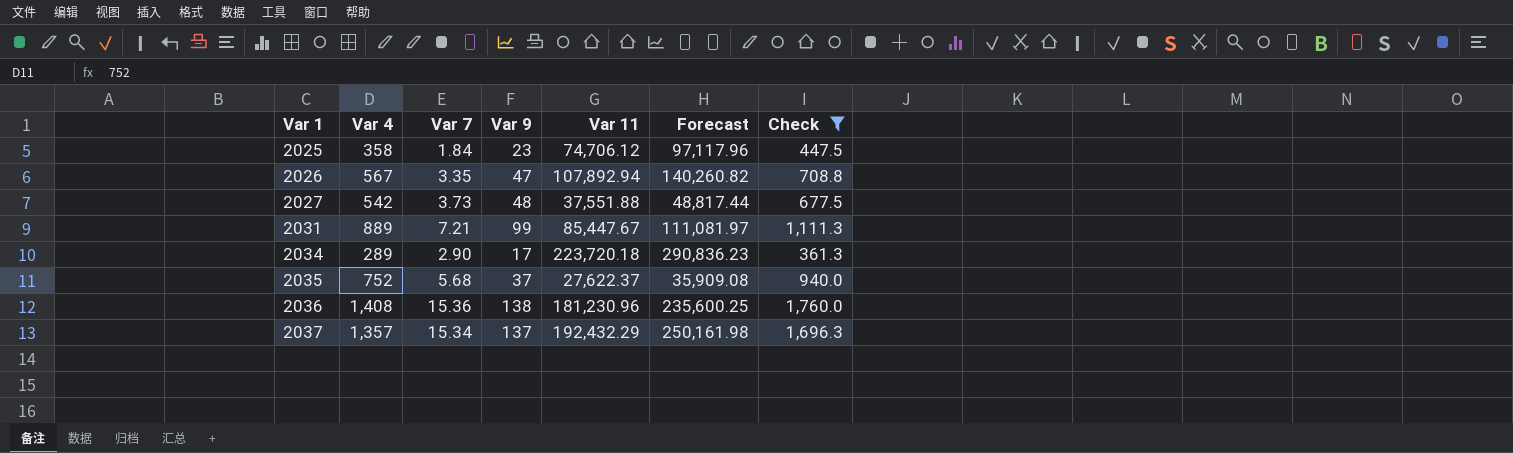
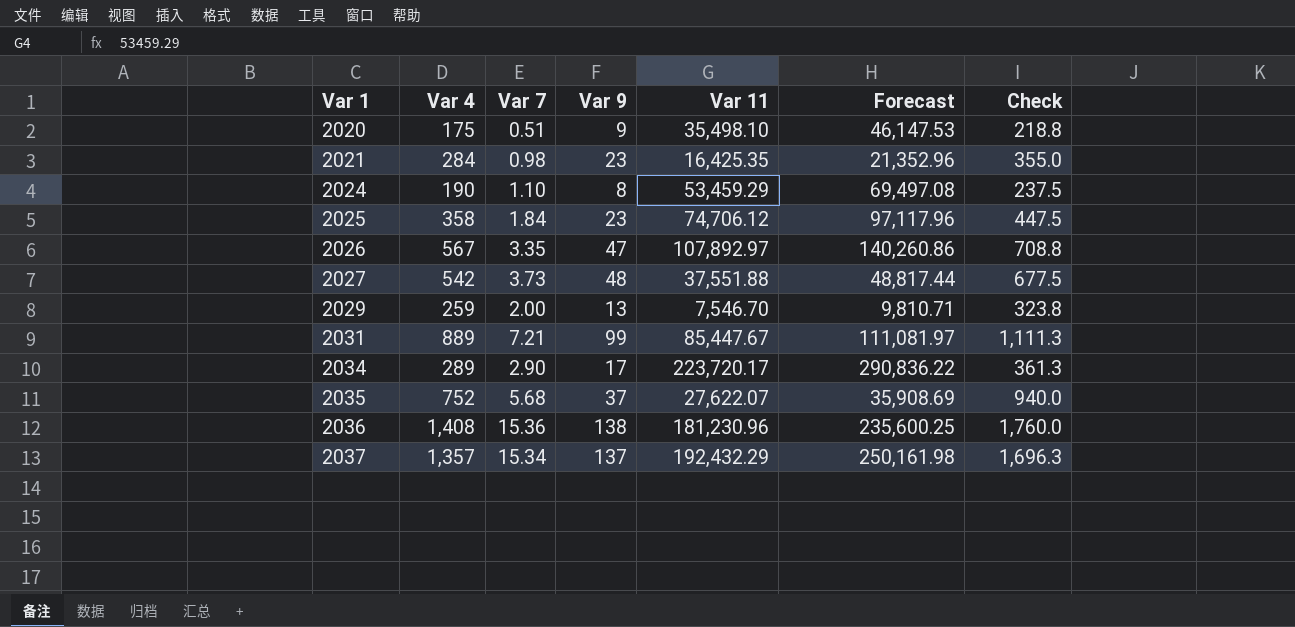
filter: Check >= 361.3 -> none
2026 | Var 11: 107,892.94 -> 107,892.97
2026 | Forecast: 140,260.82 -> 140,260.86
2034 | Var 11: 223,720.18 -> 223,720.17
2034 | Forecast: 290,836.23 -> 290,836.22
2035 | Var 11: 27,622.37 -> 27,622.07
2035 | Forecast: 35,909.08 -> 35,908.69

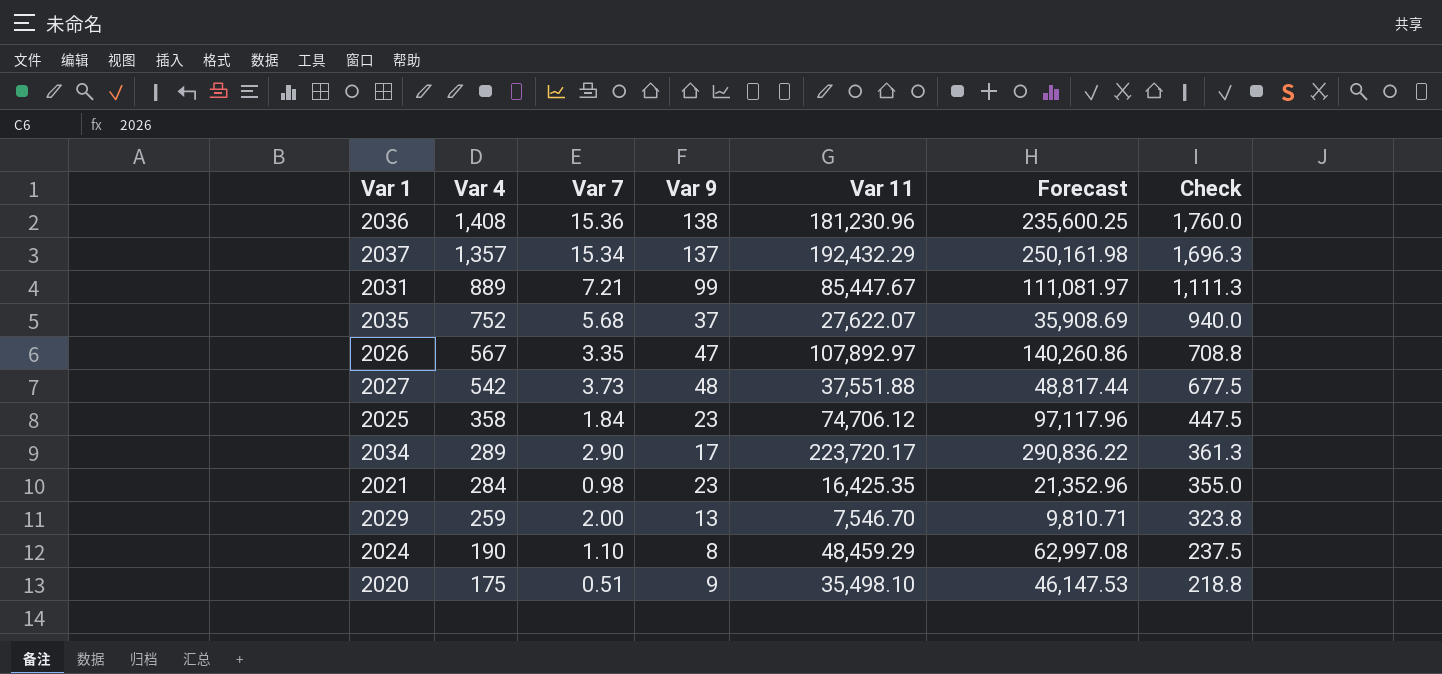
row order: Var 1 ascending -> Var 4 descending
2024 | Var 11: 53,459.29 -> 48,459.29
2024 | Forecast: 69,497.08 -> 62,997.08

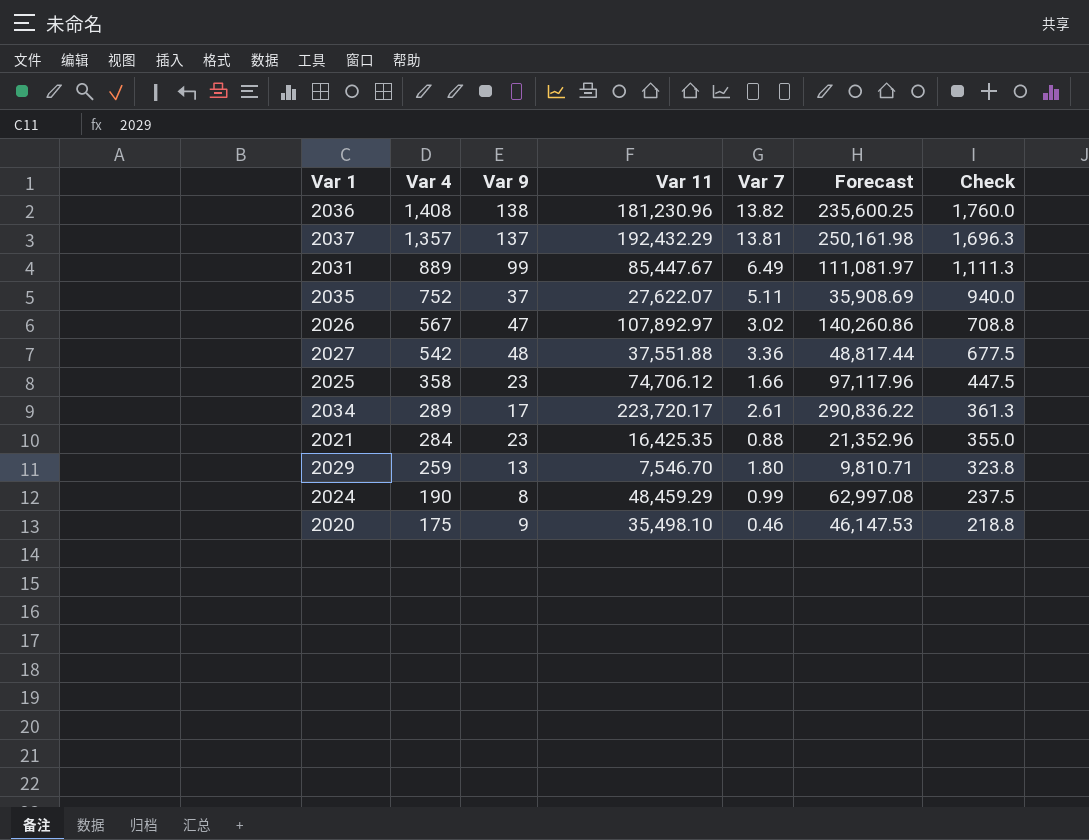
column Var 7 | position: 3 -> 5
2036 | Var 7: 15.36 -> 13.82
2037 | Var 7: 15.34 -> 13.81
2031 | Var 7: 7.21 -> 6.49
2035 | Var 7: 5.68 -> 5.11
2026 | Var 7: 3.35 -> 3.02
2027 | Var 7: 3.73 -> 3.36
2025 | Var 7: 1.84 -> 1.66
2034 | Var 7: 2.90 -> 2.61
2021 | Var 7: 0.98 -> 0.88
2029 | Var 7: 2.00 -> 1.80
2024 | Var 7: 1.10 -> 0.99
2020 | Var 7: 0.51 -> 0.46

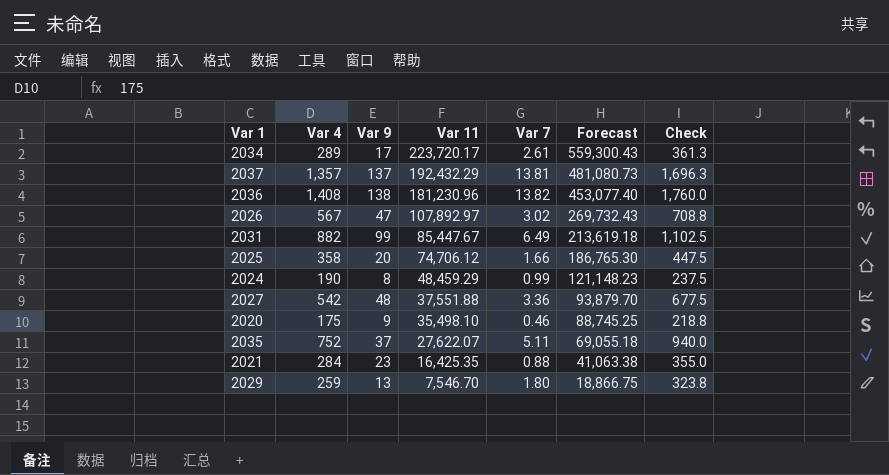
row order: Var 4 descending -> Var 11 descending
column Forecast | formula: [Var 11] * 1.3 -> [Var 11] * 2.5
2031 | Var 4: 889 -> 882
2031 | Check: 1,111.3 -> 1,102.5
2025 | Var 9: 23 -> 20

